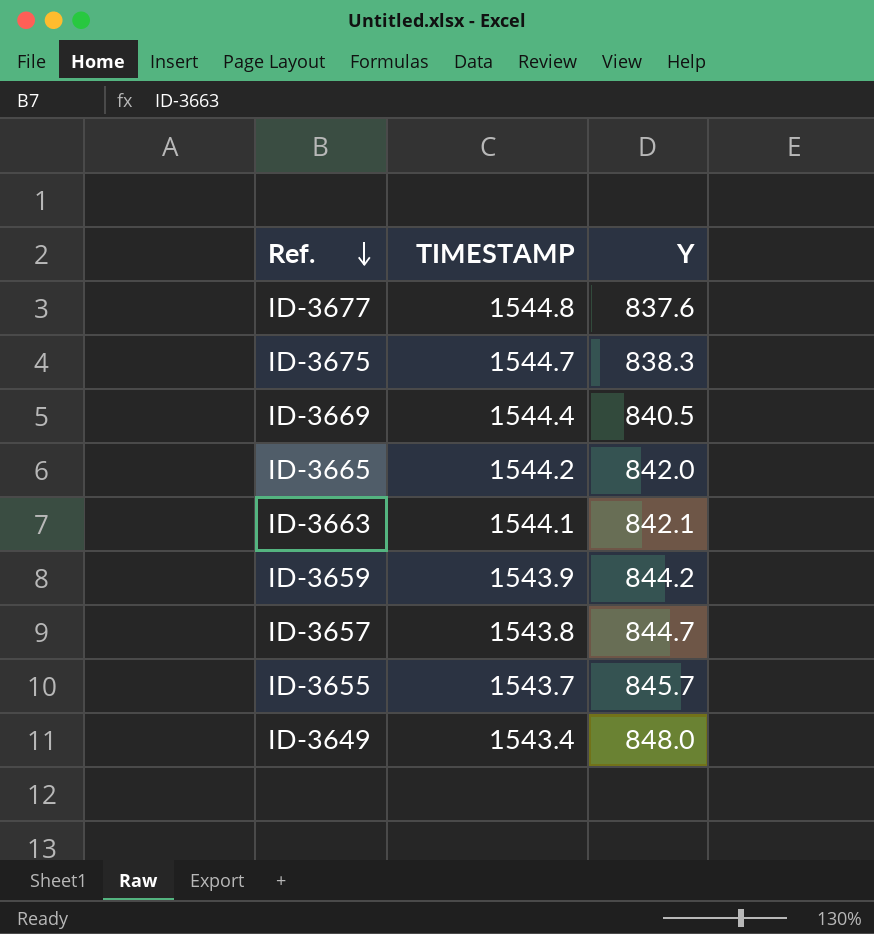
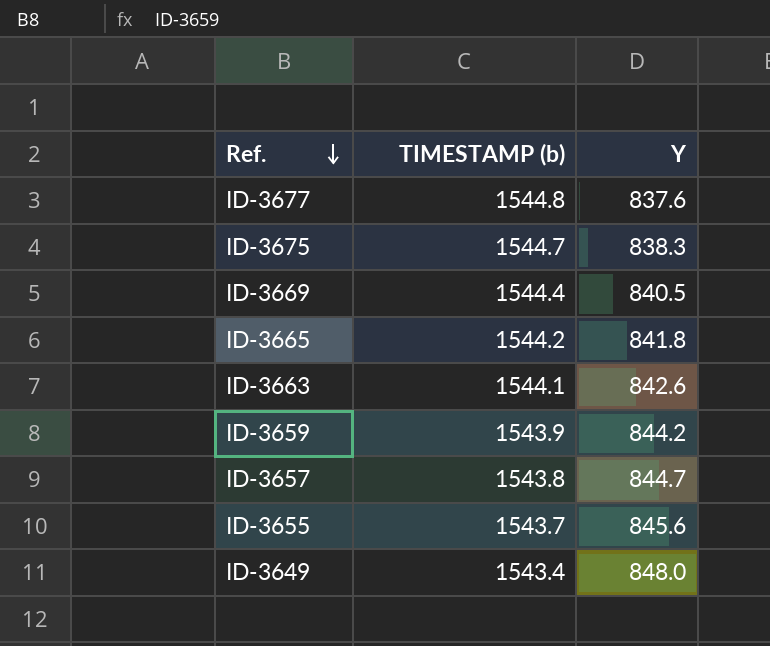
column name: TIMESTAMP -> TIMESTAMP (b)
ID-3665 | Y: 842.0 -> 841.8
ID-3663 | Y: 842.1 -> 842.6
ID-3655 | Y: 845.7 -> 845.6

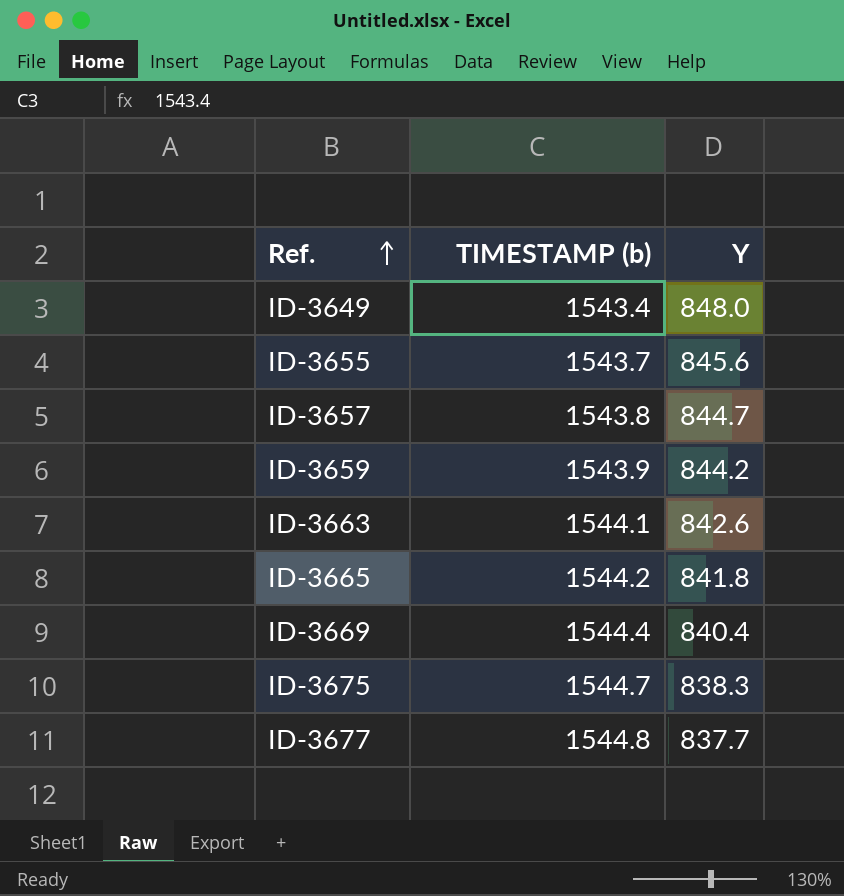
row order: Ref. descending -> Ref. ascending
ID-3669 | Y: 840.5 -> 840.4
ID-3677 | Y: 837.6 -> 837.7

